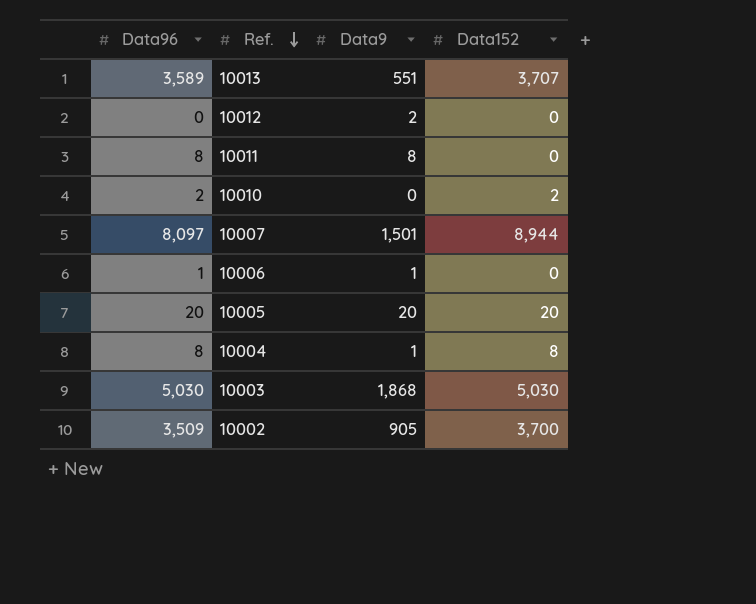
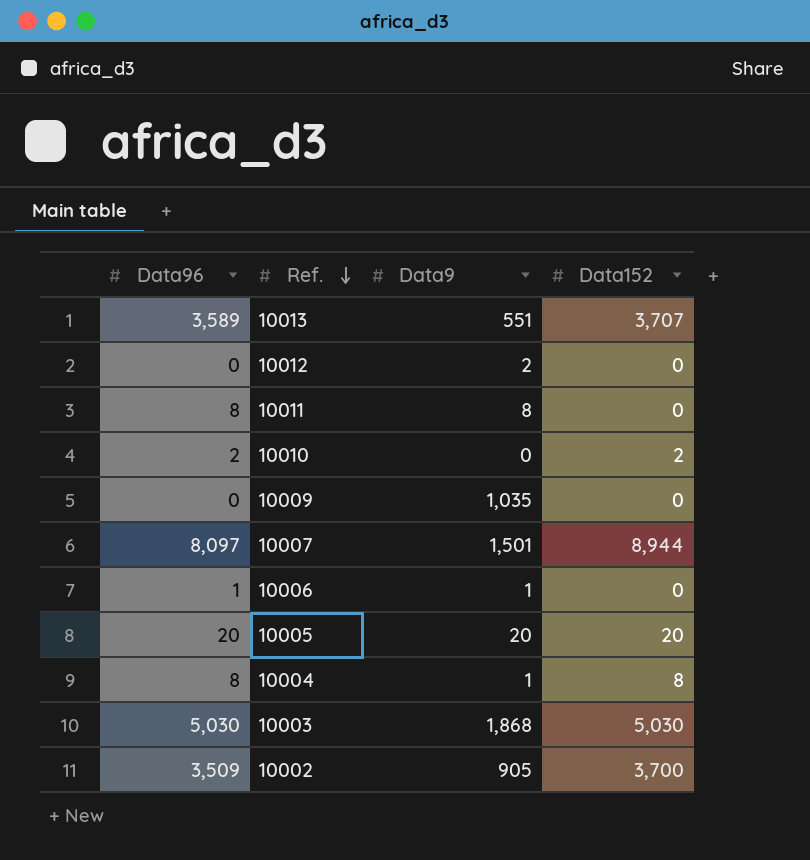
row 10009: none -> 0 | 1,035 | 0

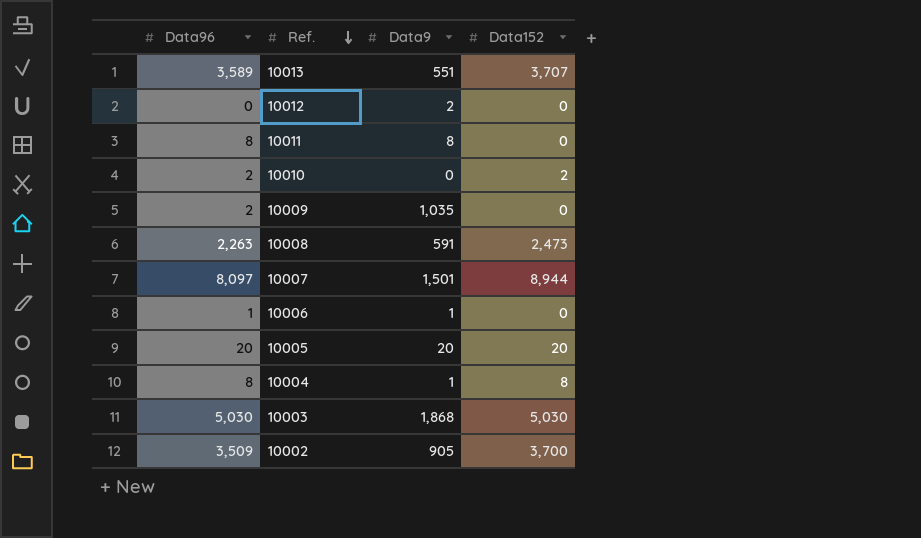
10009 | Data96: 0 -> 2
row 10008: none -> 2,263 | 591 | 2,473

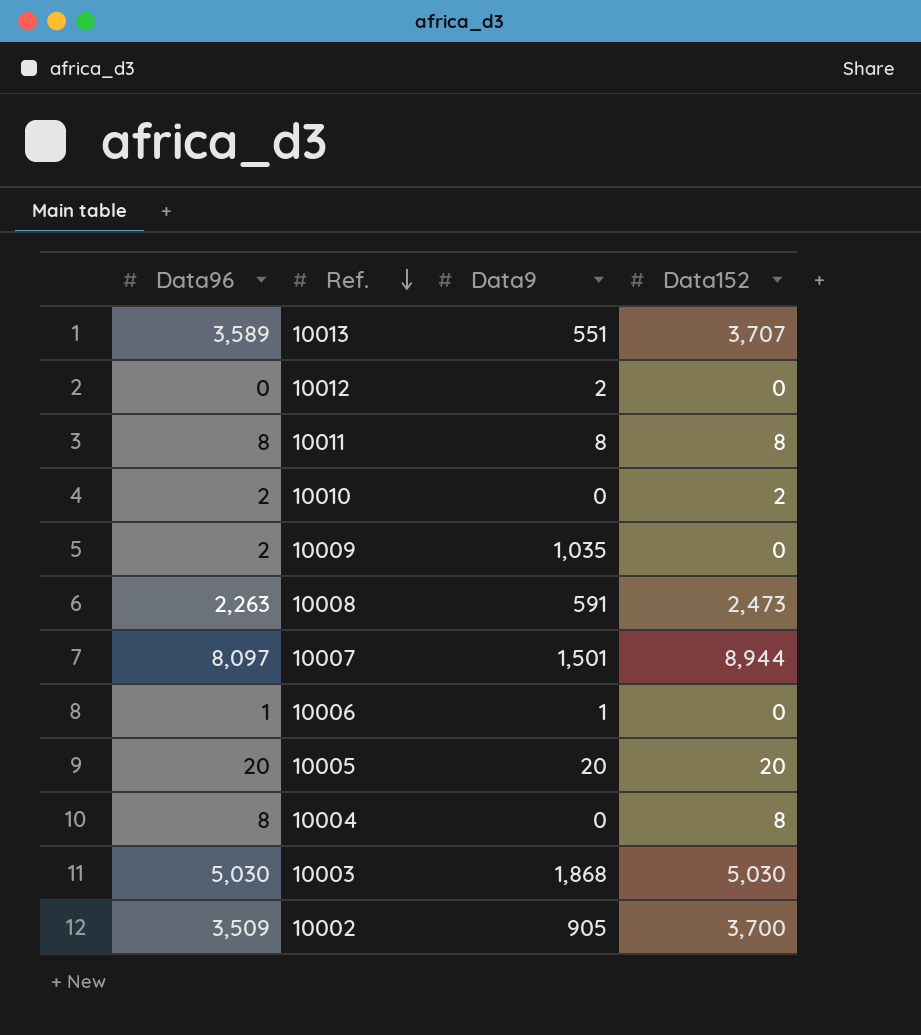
10011 | Data152: 0 -> 8
10004 | Data9: 1 -> 0

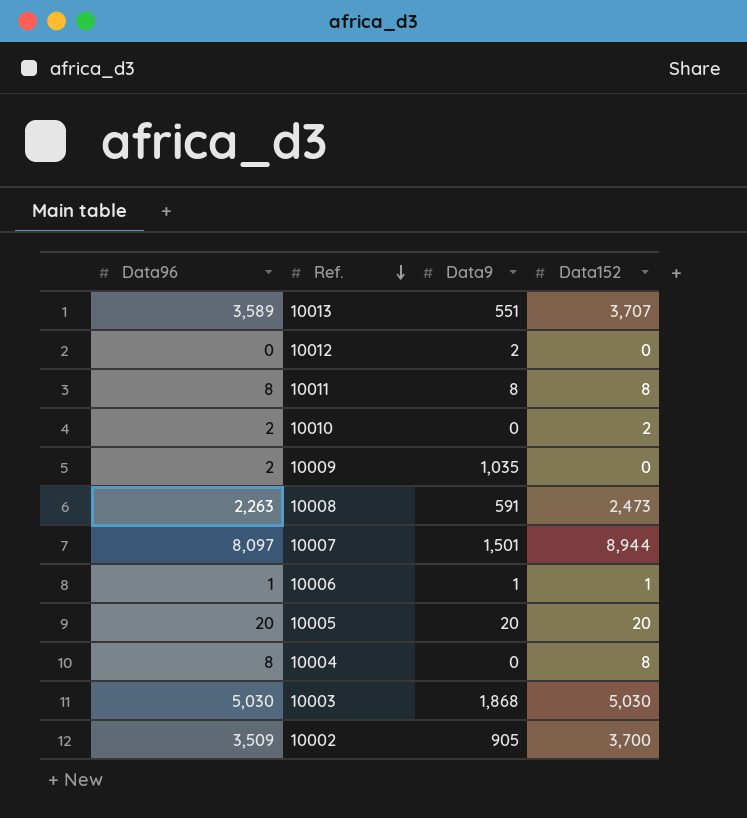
10006 | Data152: 0 -> 1

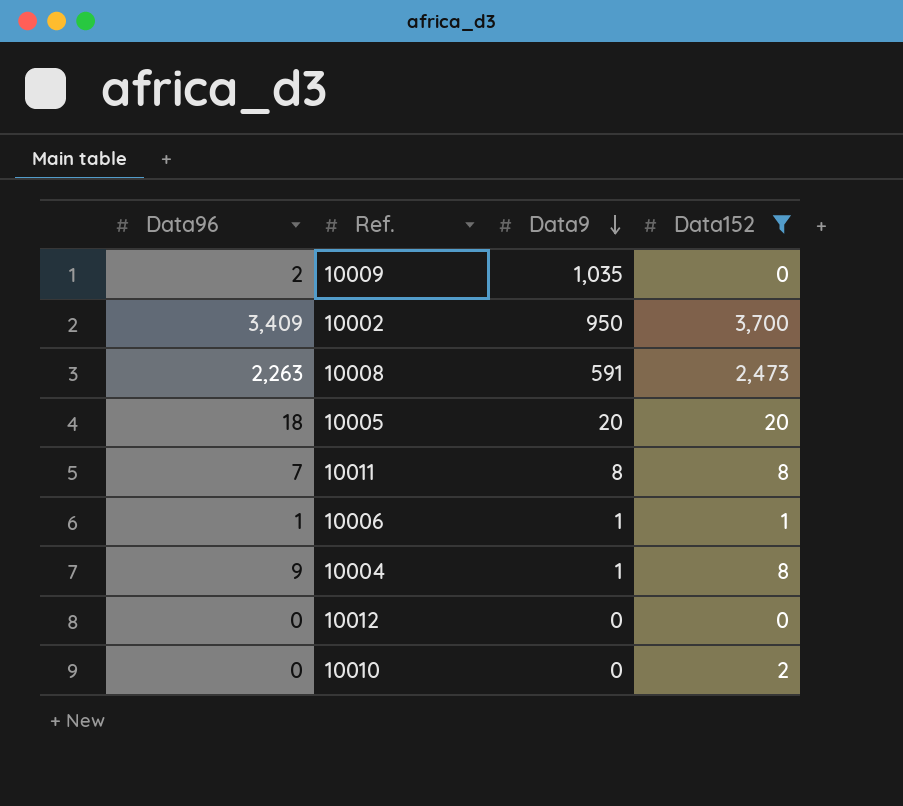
filter: none -> Data152 <= 3,700
row order: Ref. descending -> Data9 descending
10002 | Data96: 3,509 -> 3,409
10002 | Data9: 905 -> 950
10005 | Data96: 20 -> 18
10011 | Data96: 8 -> 7
10004 | Data96: 8 -> 9
10004 | Data9: 0 -> 1
10012 | Data9: 2 -> 0
10010 | Data96: 2 -> 0

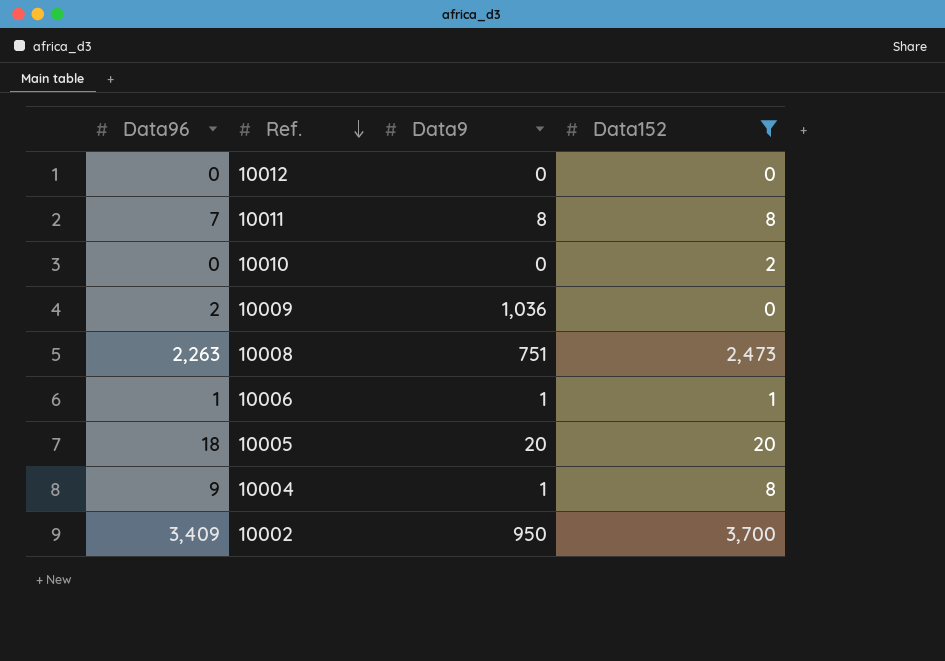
row order: Data9 descending -> Ref. descending
10009 | Data9: 1,035 -> 1,036
10008 | Data9: 591 -> 751

